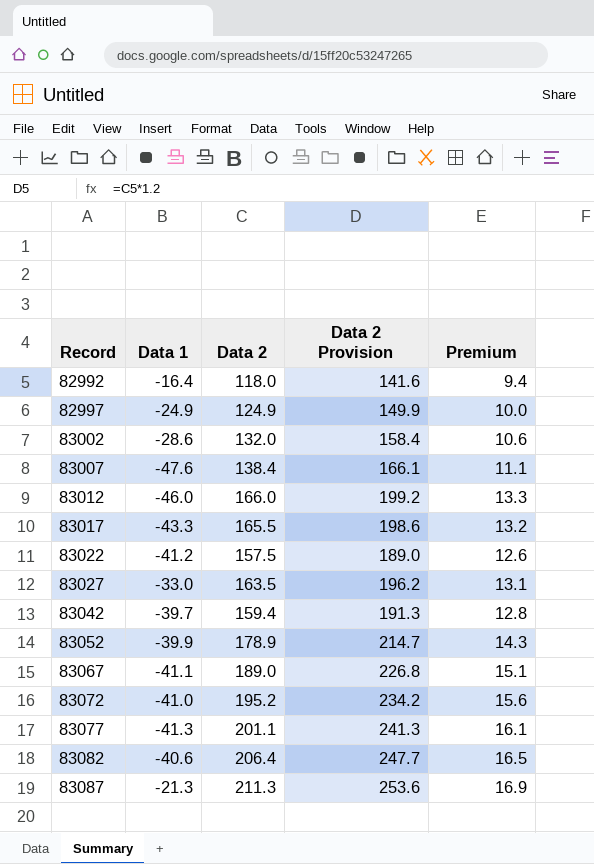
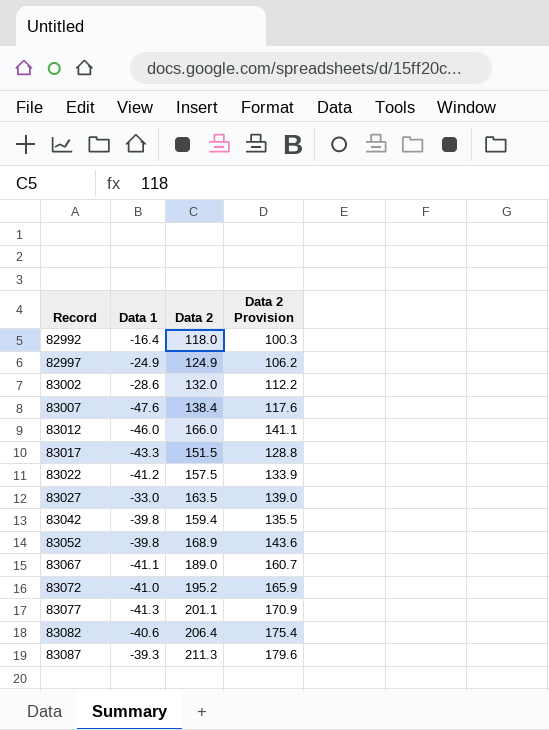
column Premium | formula: [Data 2] * 0.08 -> none
column Data 2 Provision | formula: [Data 2] * 1.2 -> [Data 2] * 0.85
83017 | Data 2: 165.5 -> 151.5
83042 | Data 1: -39.7 -> -39.8
83052 | Data 1: -39.9 -> -39.8
83052 | Data 2: 178.9 -> 168.9
83087 | Data 1: -21.3 -> -39.3

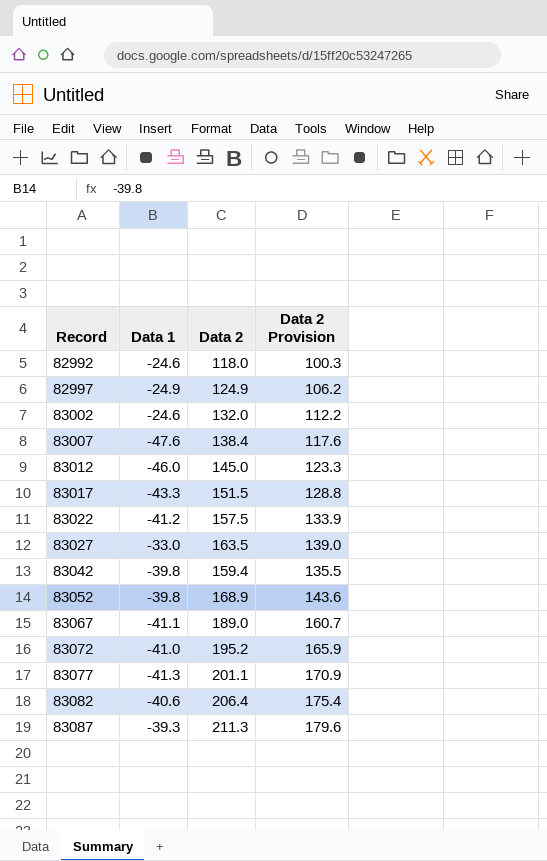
82992 | Data 1: -16.4 -> -24.6
83002 | Data 1: -28.6 -> -24.6
83012 | Data 2: 166.0 -> 145.0
83012 | Data 2 Provision: 141.1 -> 123.3

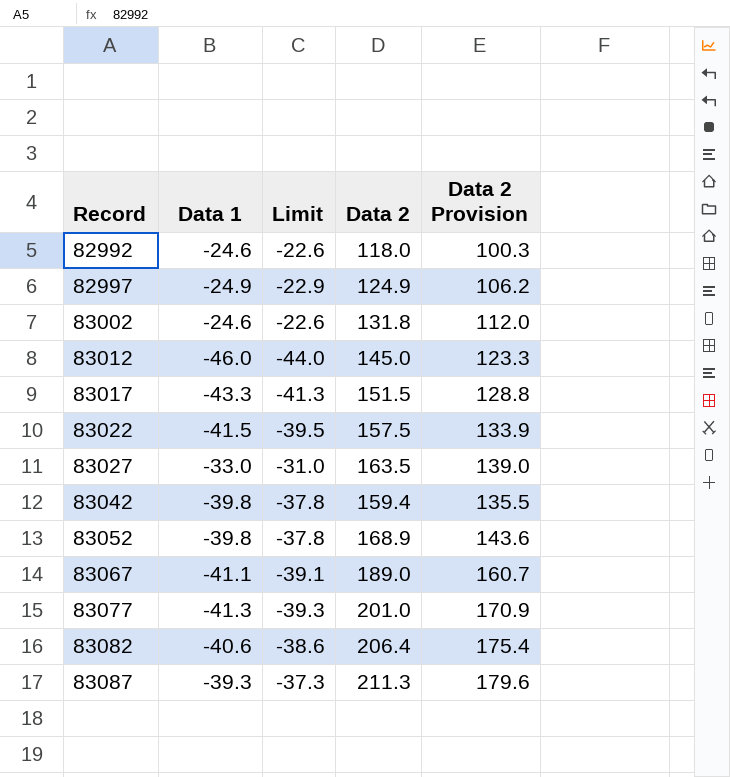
column Limit | formula: none -> [Data 1] + 2
row 83007: -47.6 | 138.4 | 117.6 -> none
row 83072: -41.0 | 195.2 | 165.9 -> none
83002 | Data 2: 132.0 -> 131.8
83002 | Data 2 Provision: 112.2 -> 112.0
83022 | Data 1: -41.2 -> -41.5
83077 | Data 2: 201.1 -> 201.0

